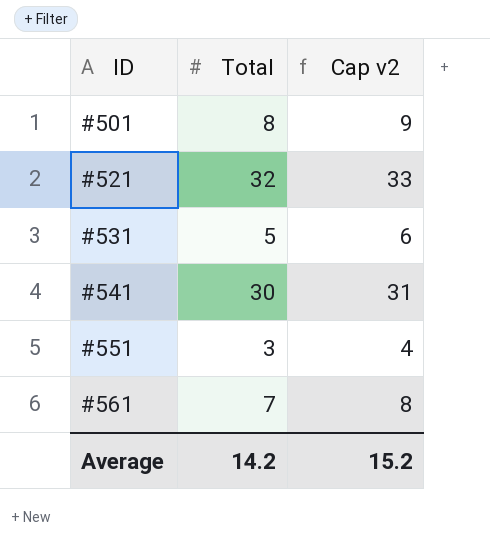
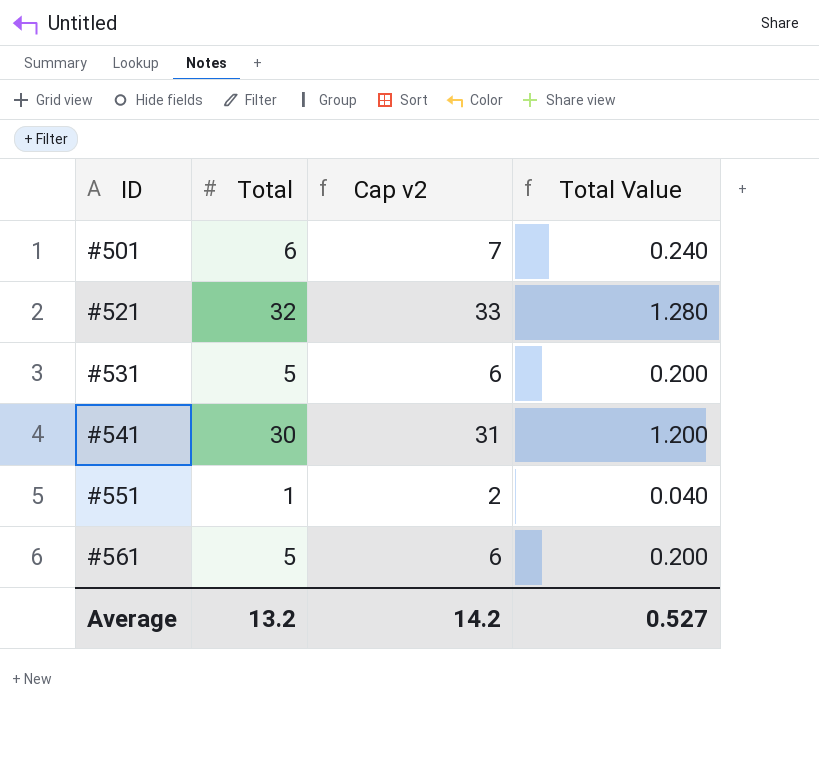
column Total Value | formula: none -> [Total] * 0.04
#501 | Total: 8 -> 6
#501 | Cap v2: 9 -> 7
#551 | Total: 3 -> 1
#551 | Cap v2: 4 -> 2
#561 | Total: 7 -> 5
#561 | Cap v2: 8 -> 6
Average | Total: 14.2 -> 13.2
Average | Cap v2: 15.2 -> 14.2

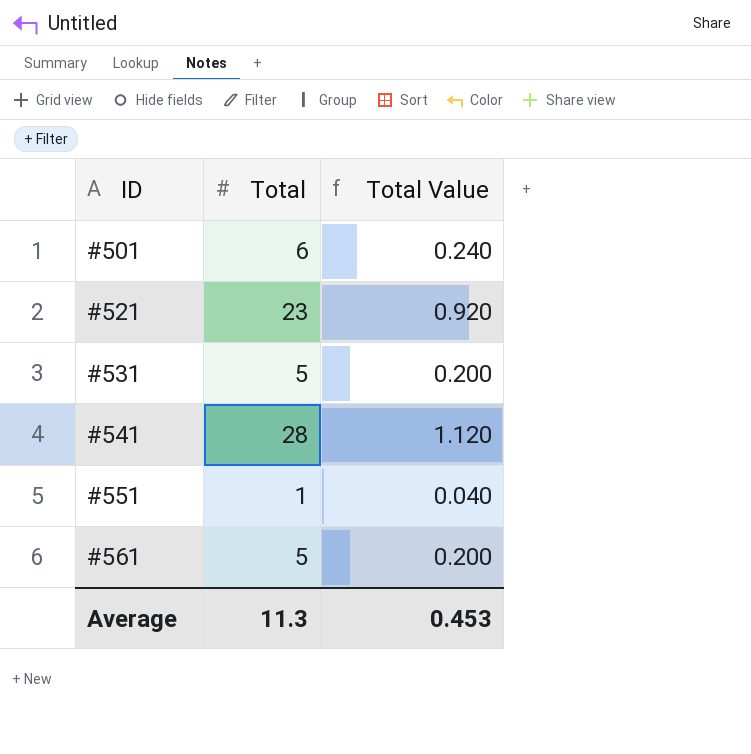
column Cap v2 | formula: [Total] + 1 -> none
#521 | Total: 32 -> 23
#521 | Total Value: 1.280 -> 0.920
#541 | Total: 30 -> 28
#541 | Total Value: 1.200 -> 1.120
Average | Total: 13.2 -> 11.3
Average | Total Value: 0.527 -> 0.453

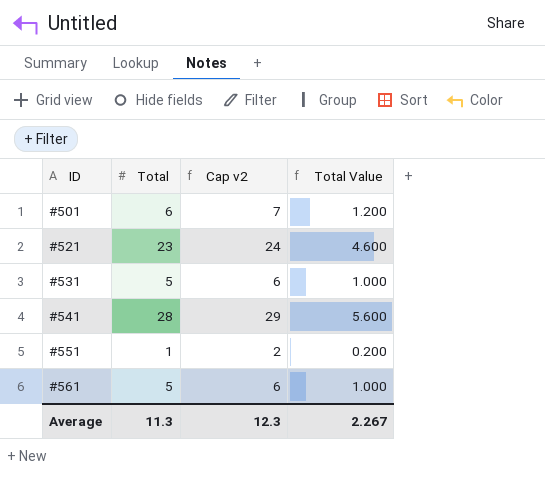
column Cap v2 | formula: none -> [Total] + 1
column Total Value | formula: [Total] * 0.04 -> [Total] * 0.2
Average | Total Value: 0.453 -> 2.267

